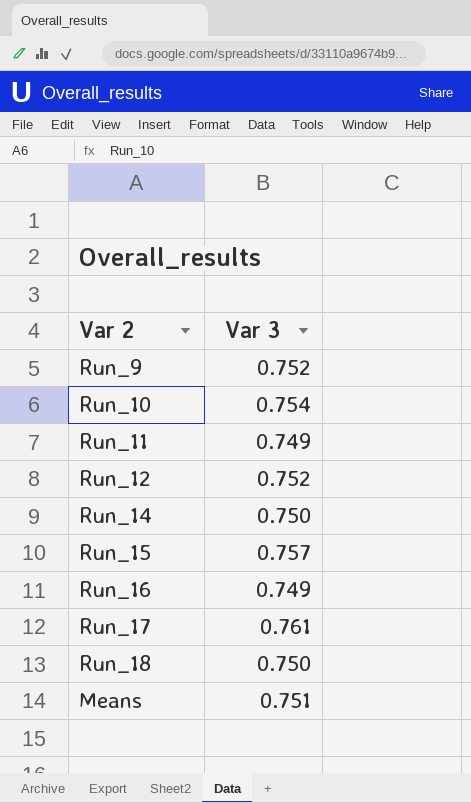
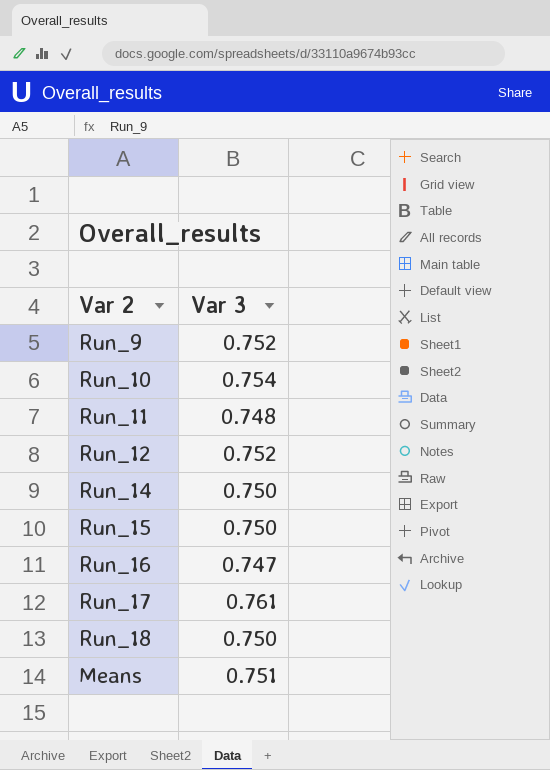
Run_11 | Var 3: 0.749 -> 0.748
Run_15 | Var 3: 0.757 -> 0.750
Run_16 | Var 3: 0.749 -> 0.747

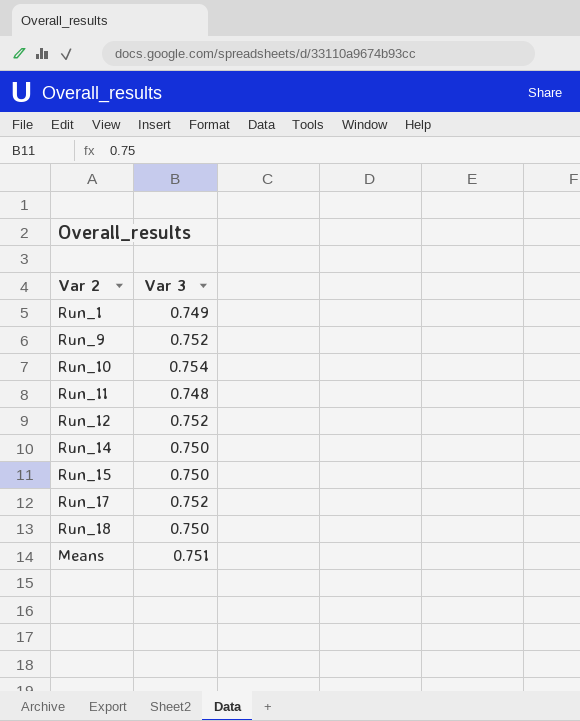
row Run_16: 0.747 -> none
row Run_1: none -> 0.749
Run_17 | Var 3: 0.761 -> 0.752

